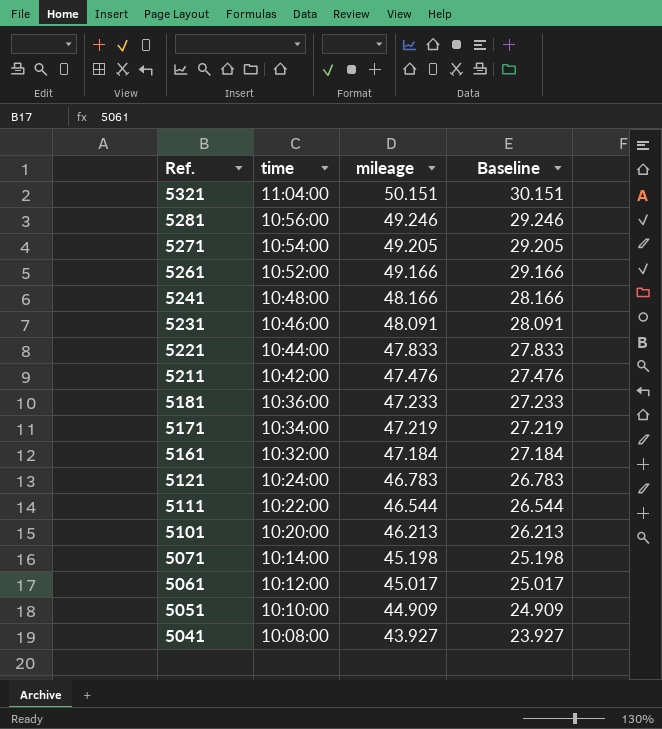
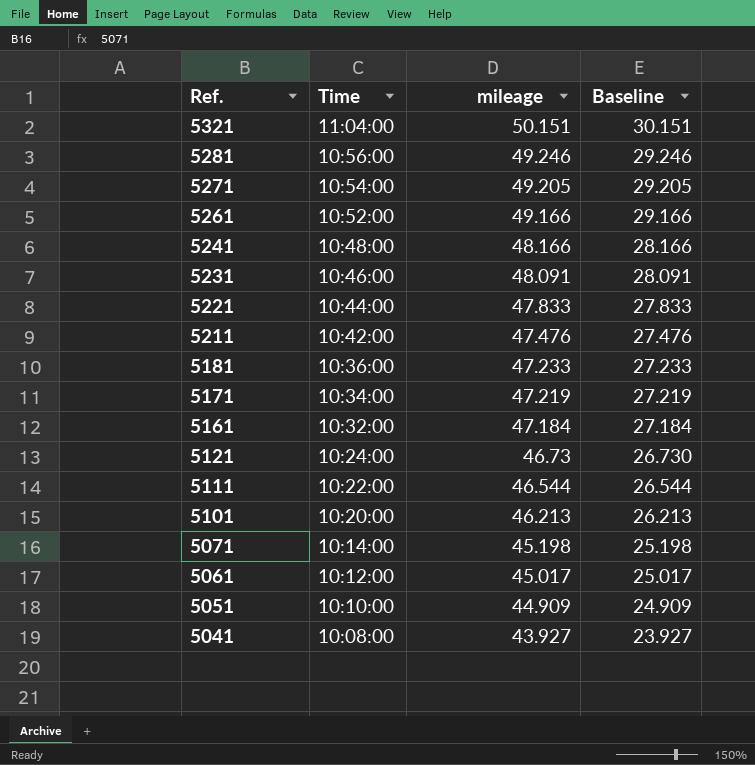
column name: time -> Time
5121 | mileage: 46.783 -> 46.73
5121 | Baseline: 26.783 -> 26.730

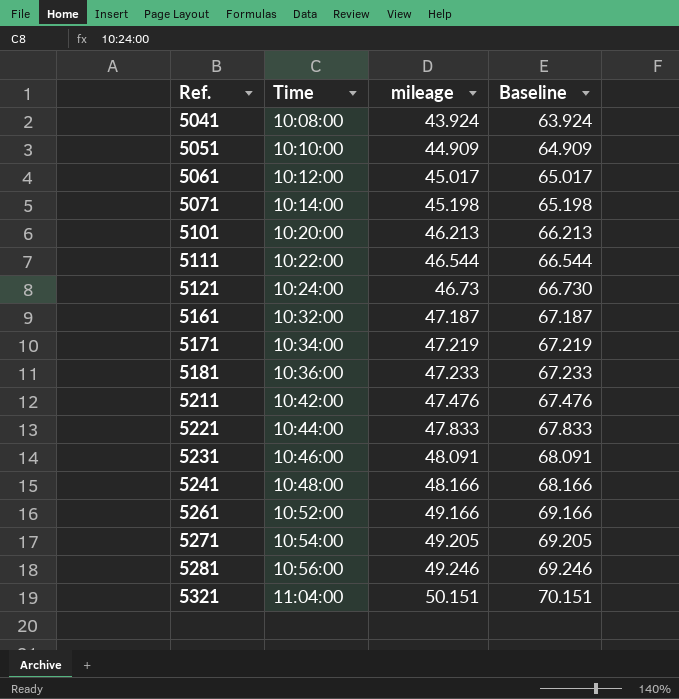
row order: Ref. descending -> Ref. ascending
column Baseline | formula: [mileage] - 20 -> [mileage] + 20
5041 | mileage: 43.927 -> 43.924
5161 | mileage: 47.184 -> 47.187

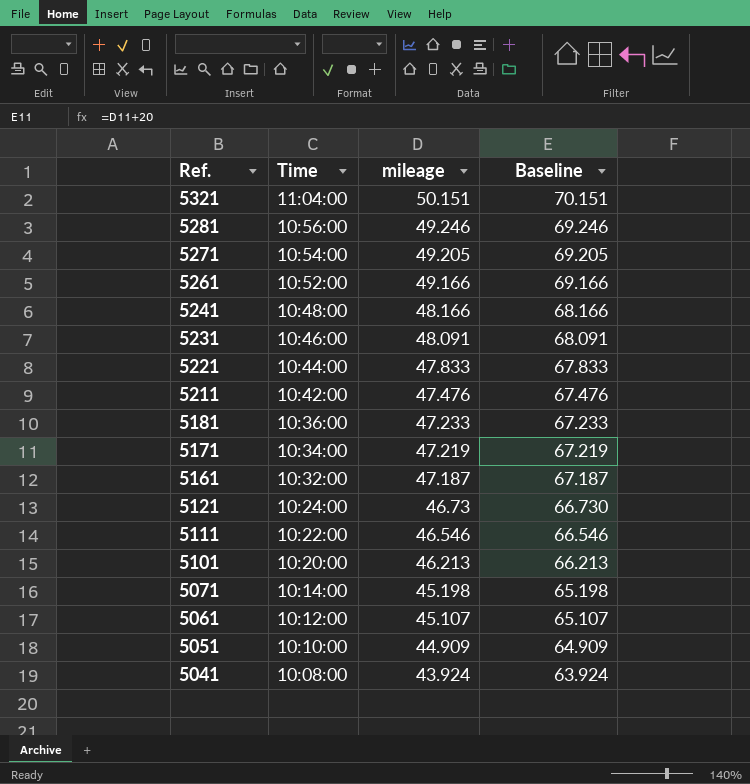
row order: Ref. ascending -> Ref. descending
5111 | mileage: 46.544 -> 46.546
5111 | Baseline: 66.544 -> 66.546
5061 | mileage: 45.017 -> 45.107
5061 | Baseline: 65.017 -> 65.107

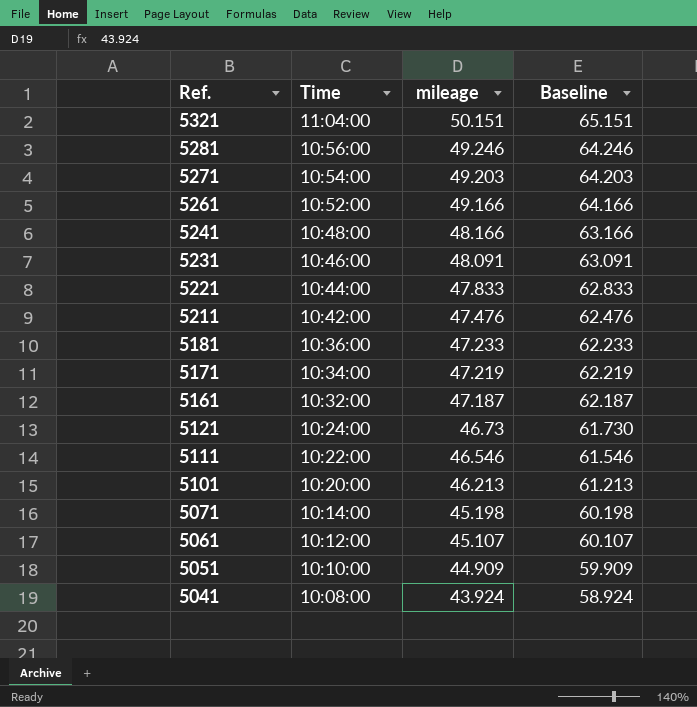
column Baseline | formula: [mileage] + 20 -> [mileage] + 15
5271 | mileage: 49.205 -> 49.203

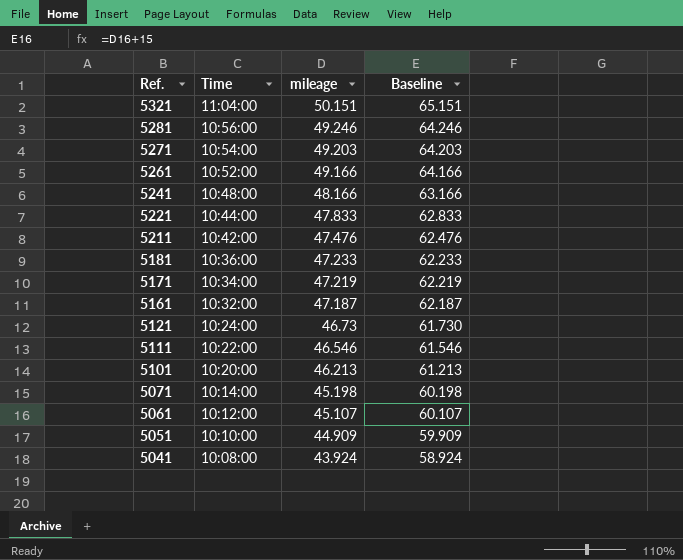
row 5231: 10:46:00 | 48.091 | 63.091 -> none

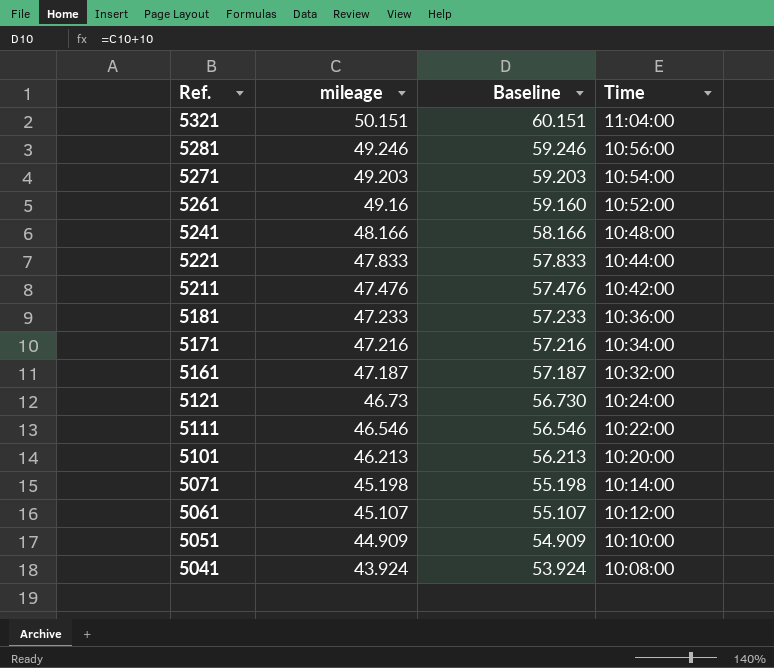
column Baseline | formula: [mileage] + 15 -> [mileage] + 10
column Time | position: 2 -> 4
5261 | mileage: 49.166 -> 49.16
5171 | mileage: 47.219 -> 47.216

